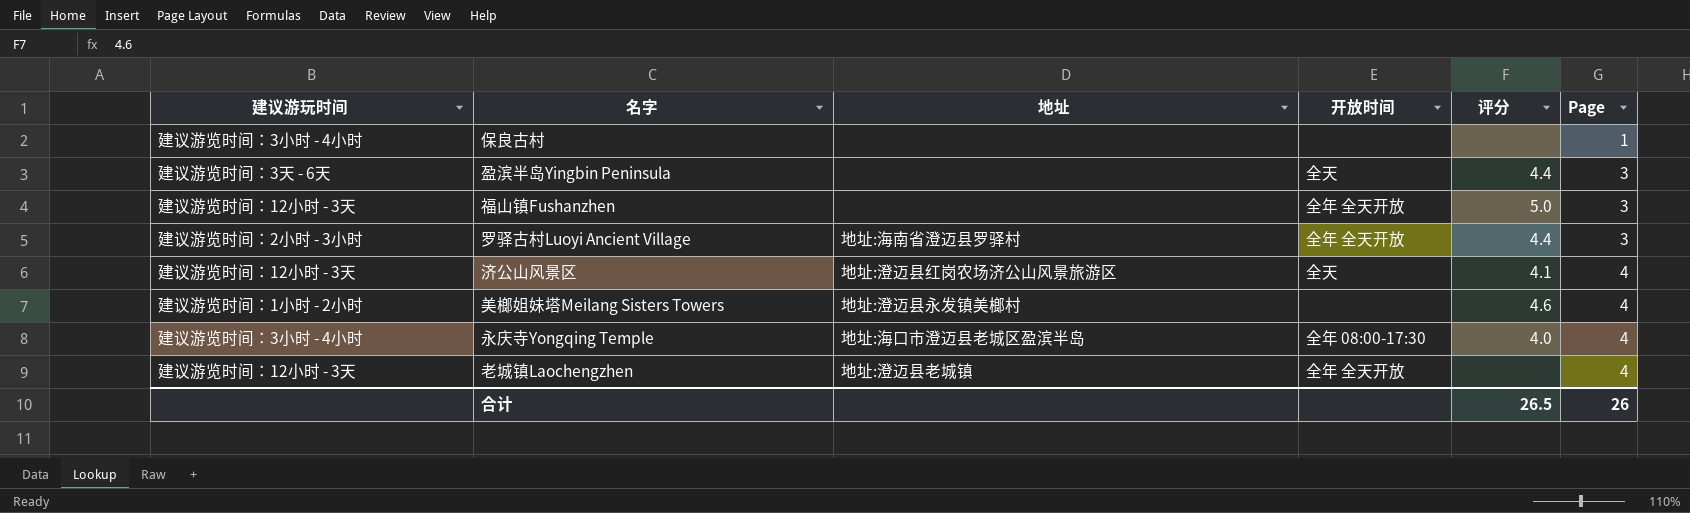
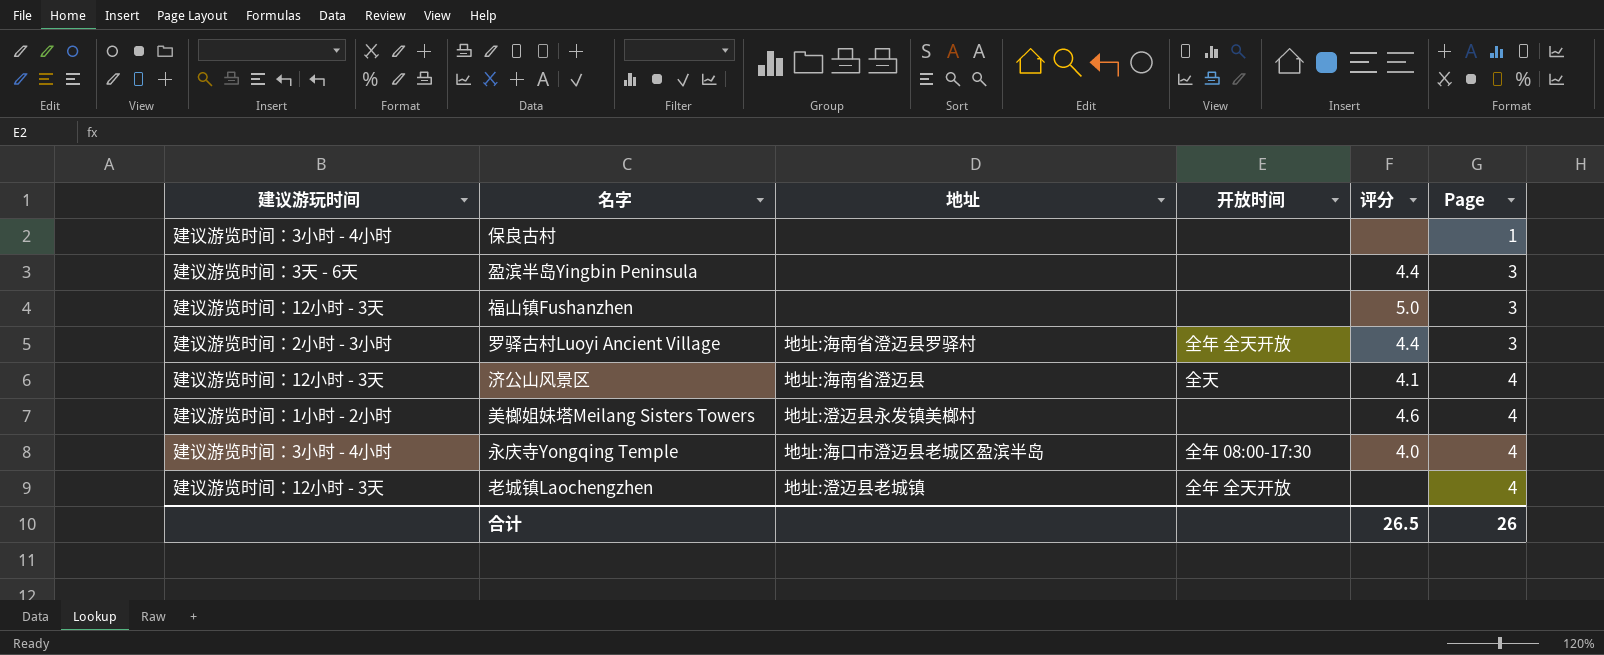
盈滨半岛Yingbin Peninsula | 开放时间: 全天 -> none
福山镇Fushanzhen | 开放时间: 全年 全天开放 -> none
济公山风景区 | 地址: 地址:澄迈县红岗农场济公山风景旅游区 -> 地址:海南省澄迈县

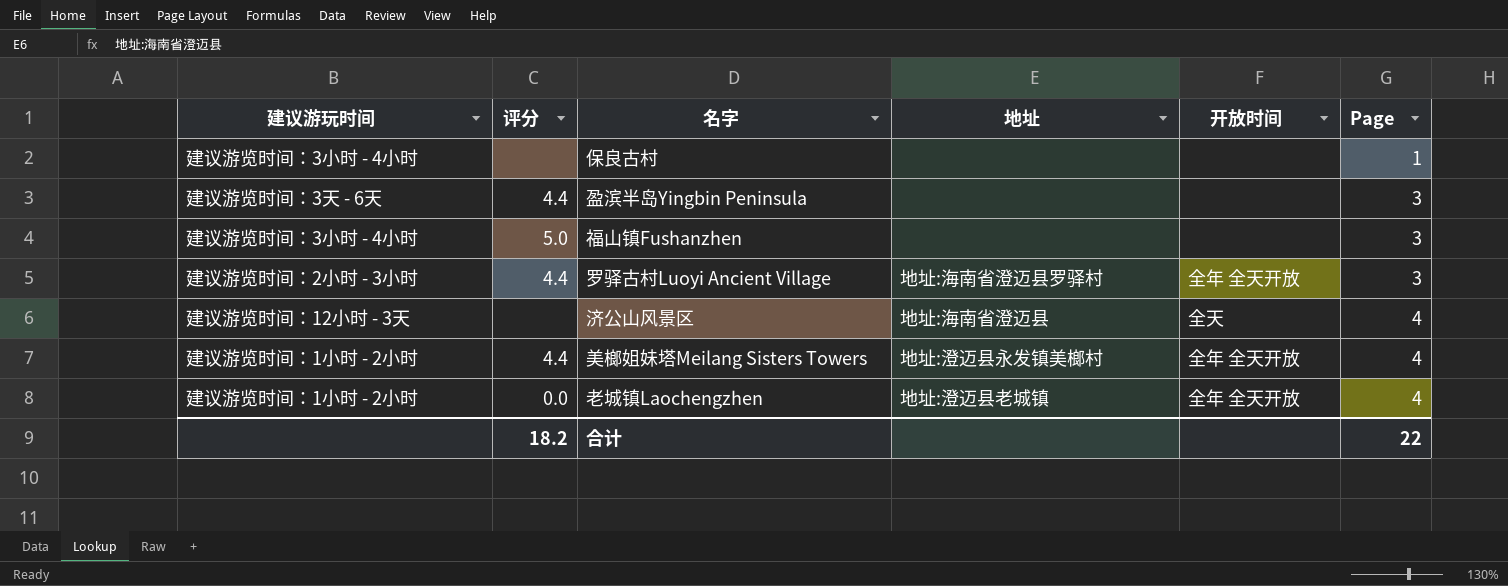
column 评分 | position: 5 -> 2
row 永庆寺Yongqing Temple: 建议游览时间：3小时 - 4小时 | 地址:海口市澄迈县老城区盈滨半岛 | 全年 08:00-17:30 | 4.0 | 4 -> none
福山镇Fushanzhen | 建议游玩时间: 建议游览时间：12小时 - 3天 -> 建议游览时间：3小时 - 4小时
济公山风景区 | 评分: 4.1 -> none
美榔姐妹塔Meilang Sisters Towers | 评分: 4.6 -> 4.4
美榔姐妹塔Meilang Sisters Towers | 开放时间: none -> 全年 全天开放
老城镇Laochengzhen | 建议游玩时间: 建议游览时间：12小时 - 3天 -> 建议游览时间：1小时 - 2小时
老城镇Laochengzhen | 评分: none -> 0.0
合计 | 评分: 26.5 -> 18.2
合计 | Page: 26 -> 22

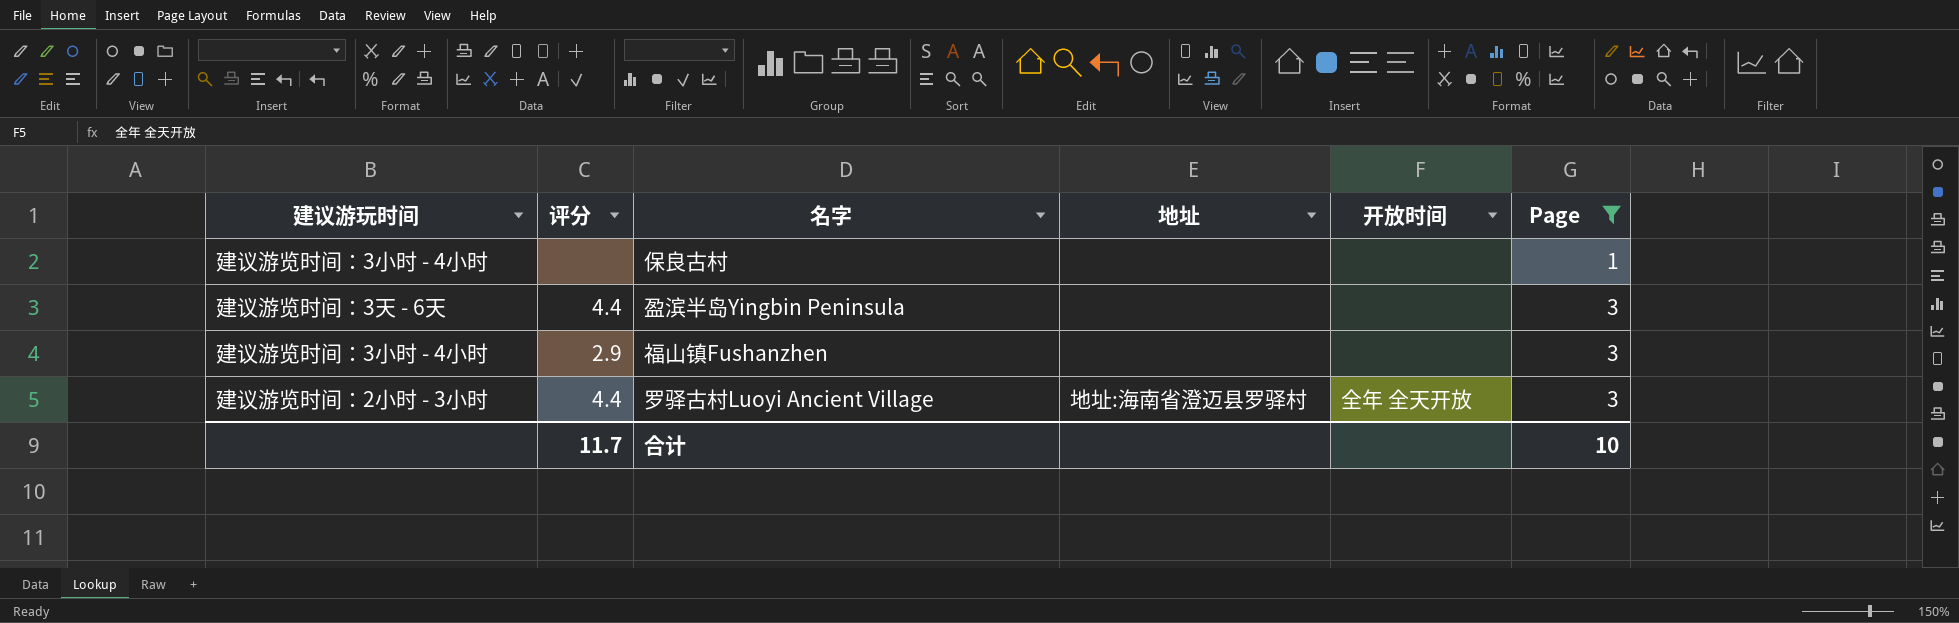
filter: none -> Page != 4
福山镇Fushanzhen | 评分: 5.0 -> 2.9
合计 | 评分: 18.2 -> 11.7
合计 | Page: 22 -> 10

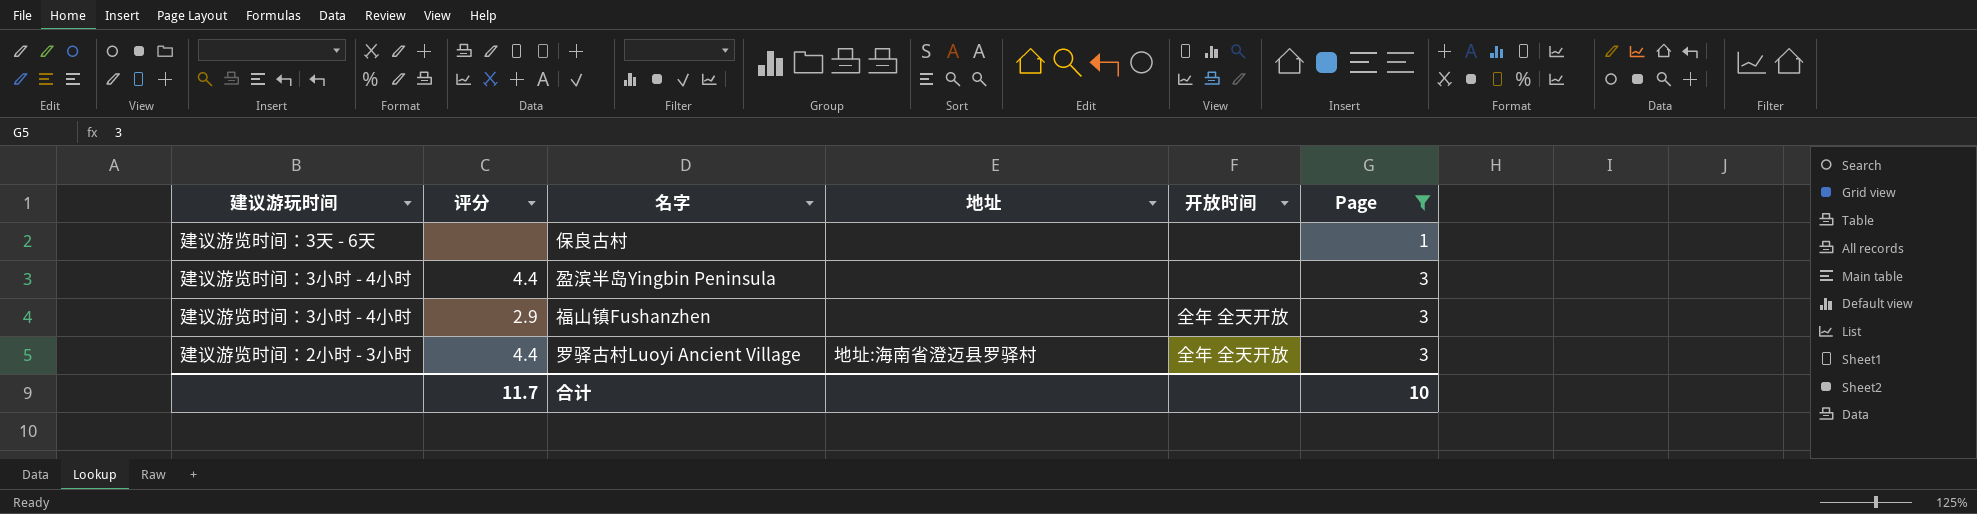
保良古村 | 建议游玩时间: 建议游览时间：3小时 - 4小时 -> 建议游览时间：3天 - 6天
盈滨半岛Yingbin Peninsula | 建议游玩时间: 建议游览时间：3天 - 6天 -> 建议游览时间：3小时 - 4小时
福山镇Fushanzhen | 开放时间: none -> 全年 全天开放

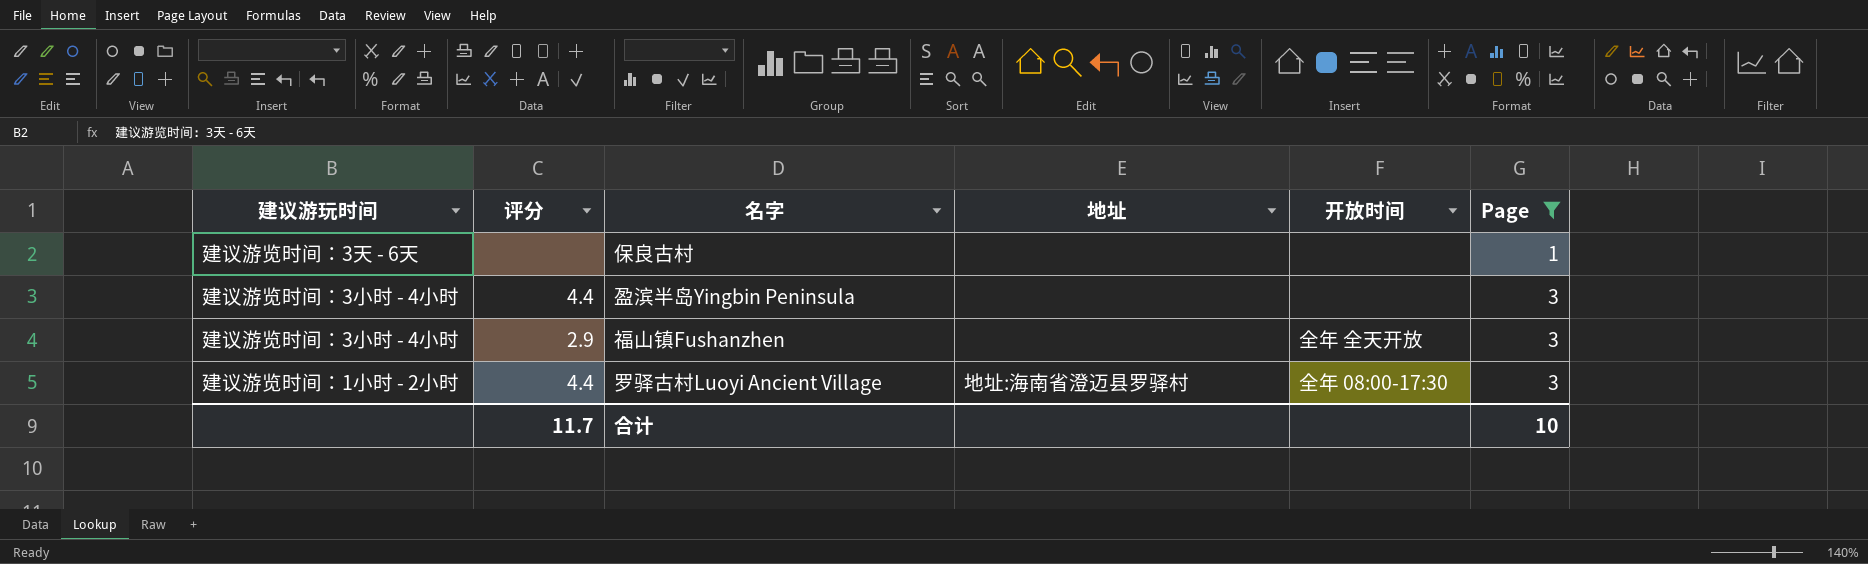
罗驿古村Luoyi Ancient Village | 建议游玩时间: 建议游览时间：2小时 - 3小时 -> 建议游览时间：1小时 - 2小时
罗驿古村Luoyi Ancient Village | 开放时间: 全年 全天开放 -> 全年 08:00-17:30

